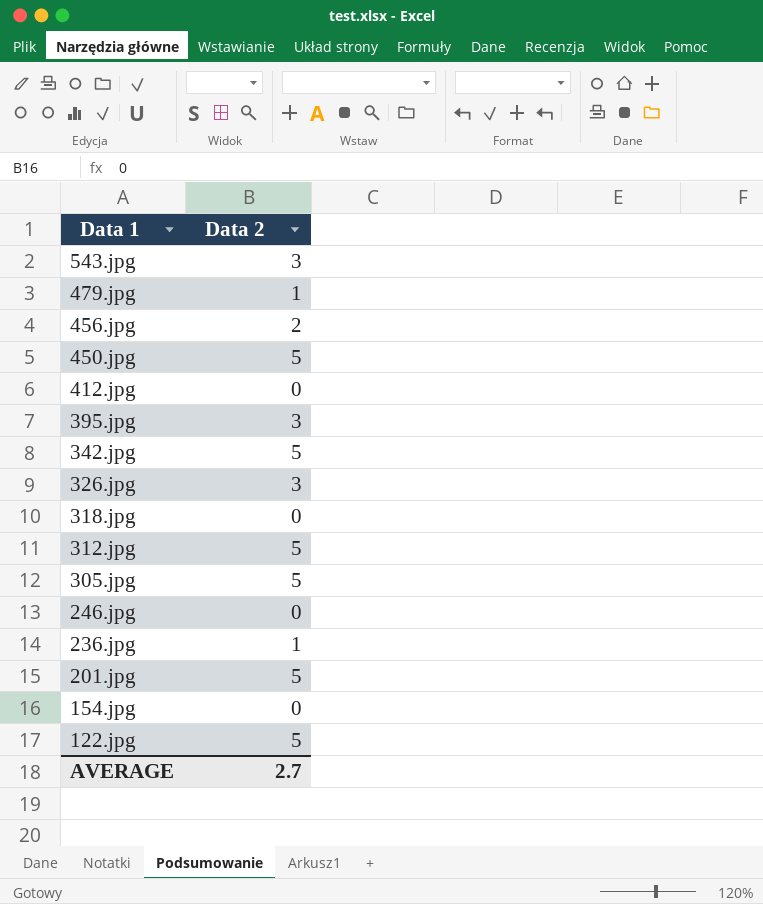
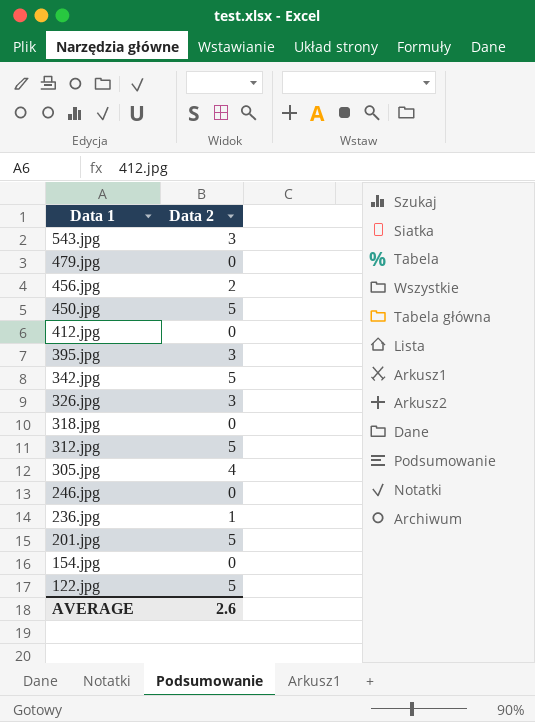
479.jpg | Data 2: 1 -> 0
305.jpg | Data 2: 5 -> 4
AVERAGE | Data 2: 2.7 -> 2.6

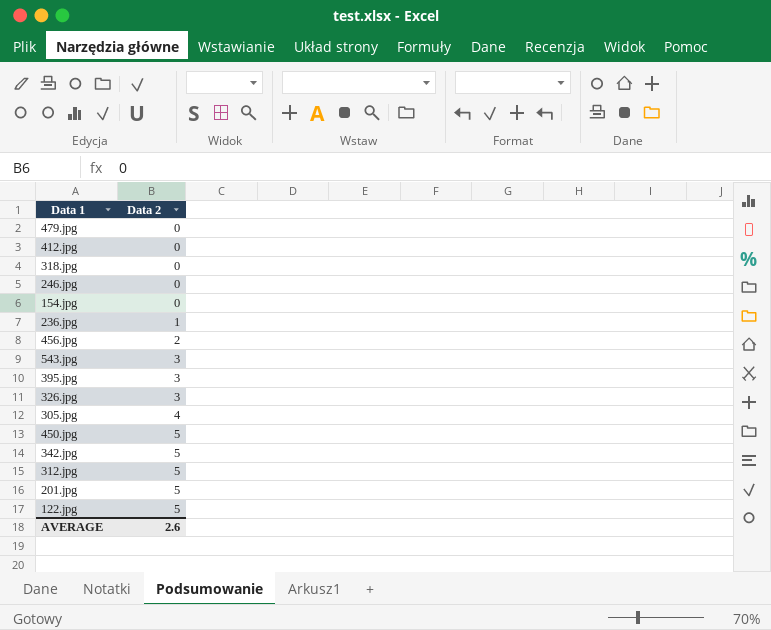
row order: Data 1 descending -> Data 2 ascending

